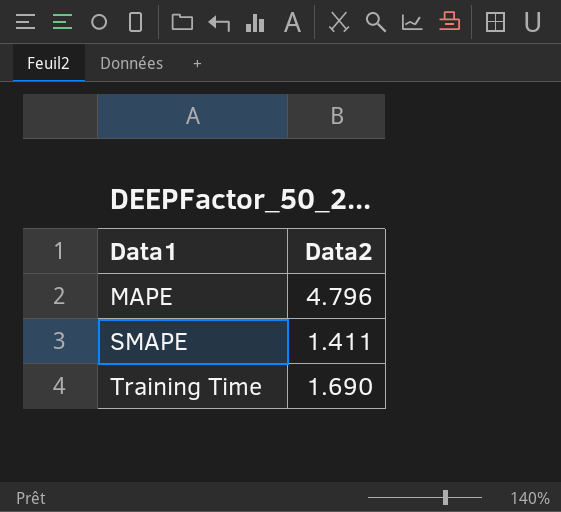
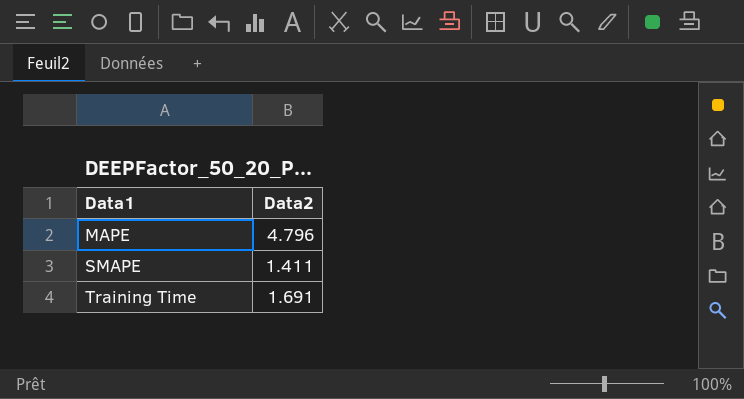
Training Time | Data2: 1.690 -> 1.691

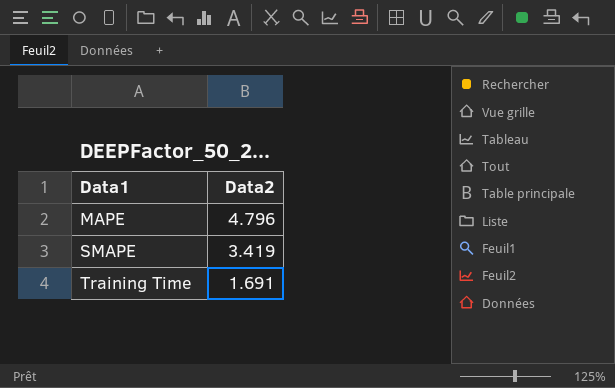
SMAPE | Data2: 1.411 -> 3.419

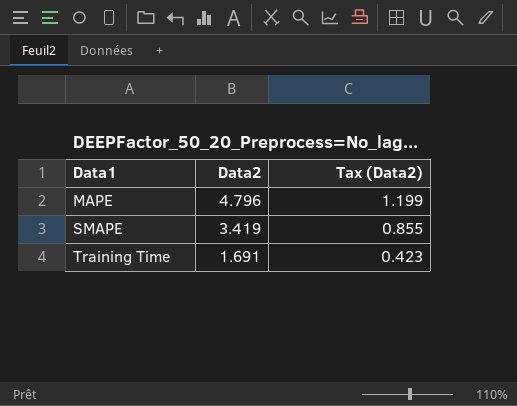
column Tax (Data2) | formula: none -> [Data2] * 0.25

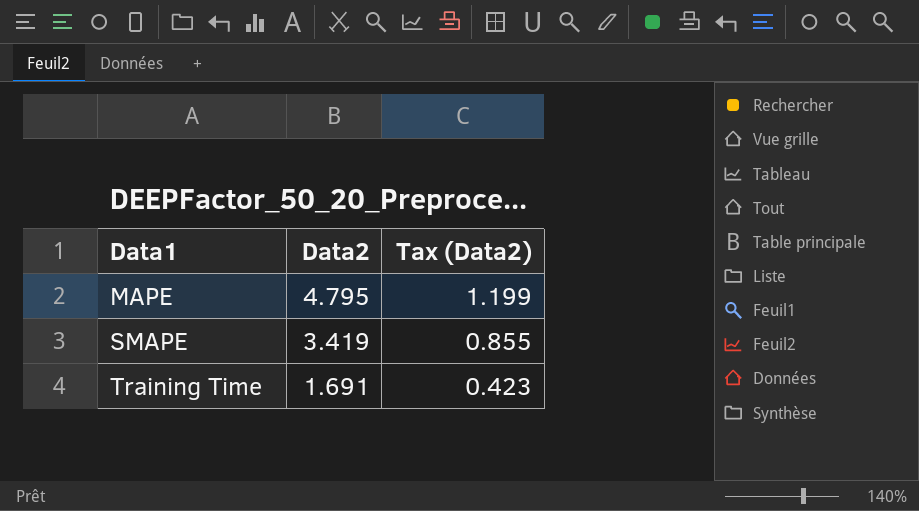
MAPE | Data2: 4.796 -> 4.795

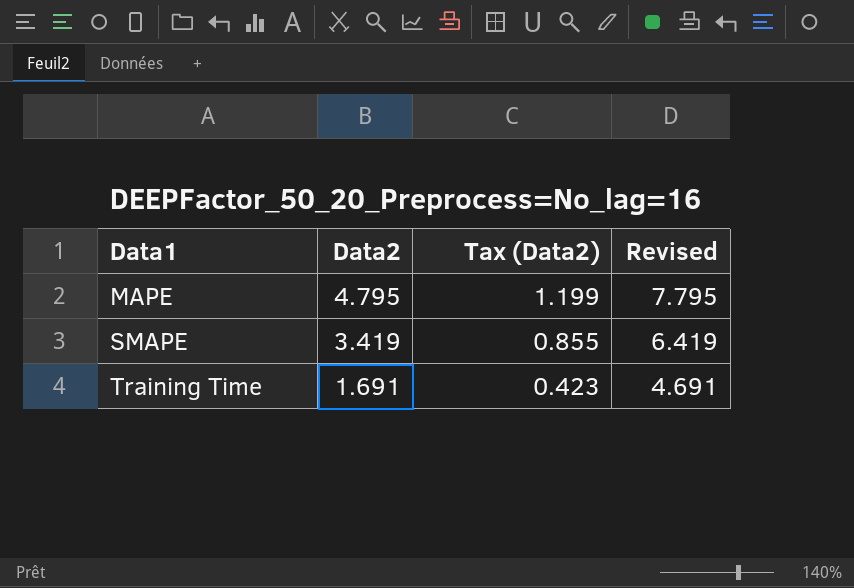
column Revised | formula: none -> [Data2] + 3

